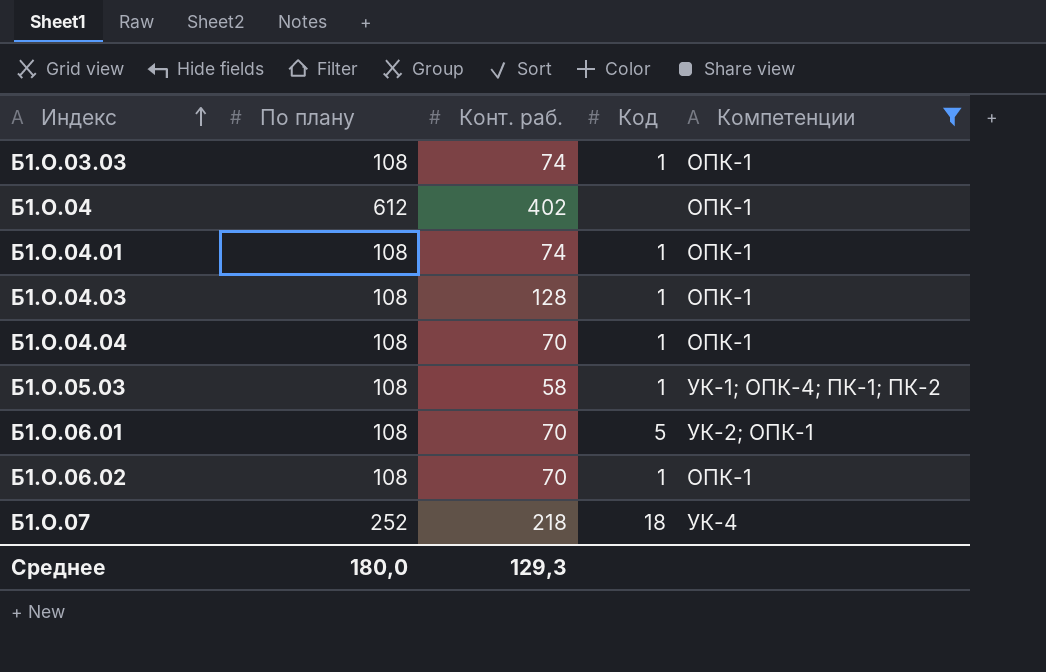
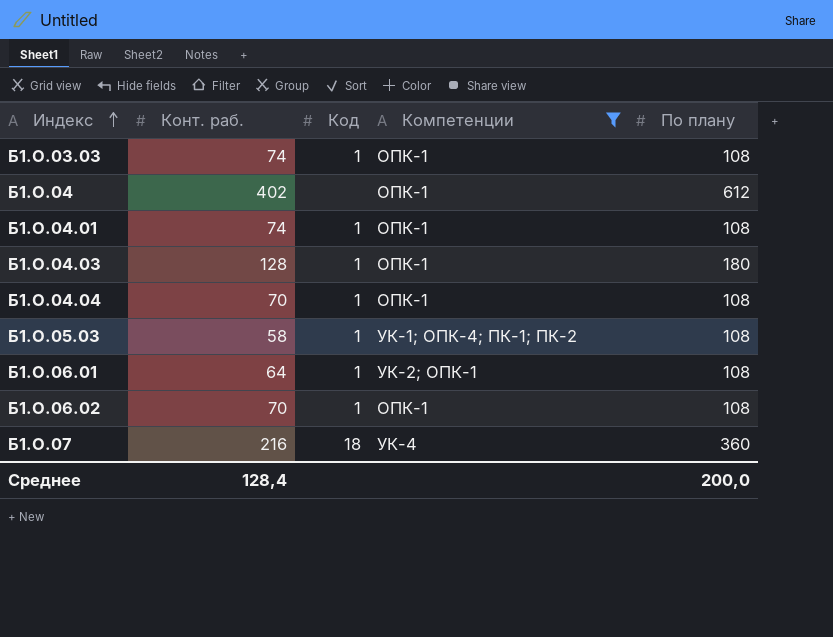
column По плану | position: 2 -> 5
Б1.О.04.03 | По плану: 108 -> 180
Б1.О.06.01 | Конт. раб.: 70 -> 64
Б1.О.06.01 | Код: 5 -> 1
Б1.О.07 | Конт. раб.: 218 -> 216
Б1.О.07 | По плану: 252 -> 360
Среднее | Конт. раб.: 129,3 -> 128,4
Среднее | По плану: 180,0 -> 200,0

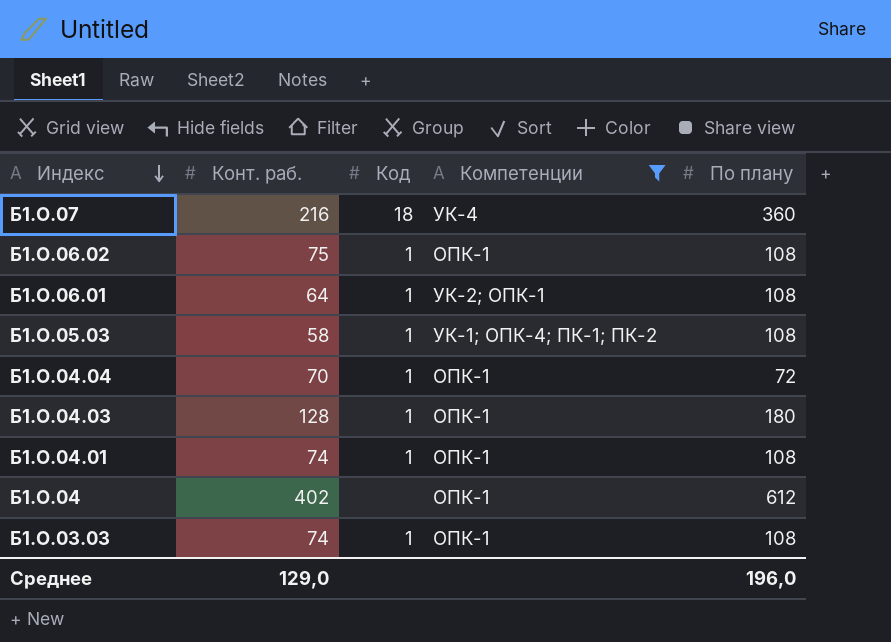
row order: Индекс ascending -> Индекс descending
Б1.О.06.02 | Конт. раб.: 70 -> 75
Б1.О.04.04 | По плану: 108 -> 72
Среднее | Конт. раб.: 128,4 -> 129,0
Среднее | По плану: 200,0 -> 196,0

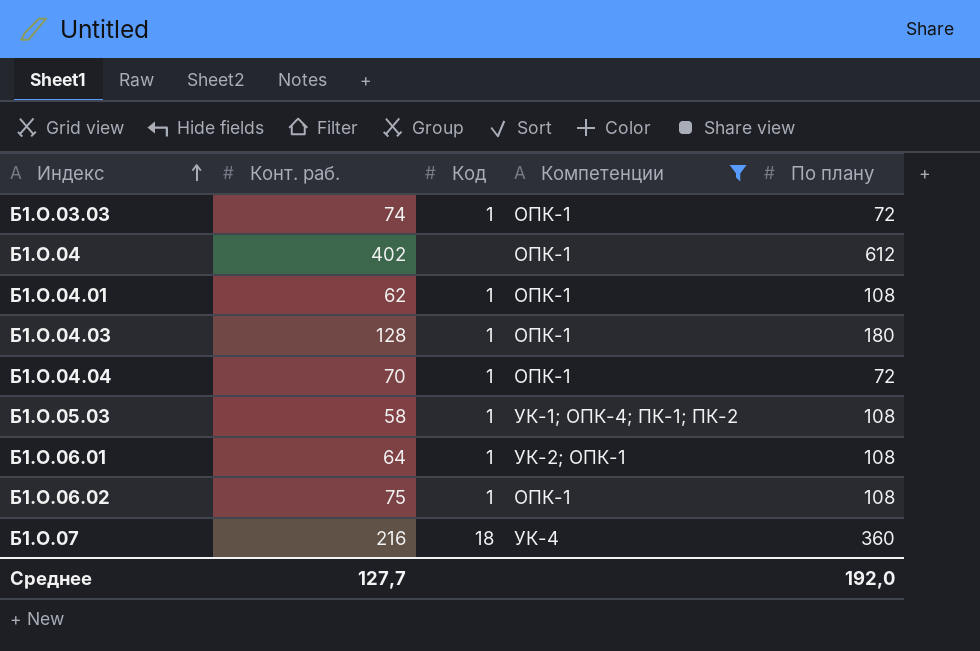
row order: Индекс descending -> Индекс ascending
Б1.О.03.03 | По плану: 108 -> 72
Б1.О.04.01 | Конт. раб.: 74 -> 62
Среднее | Конт. раб.: 129,0 -> 127,7
Среднее | По плану: 196,0 -> 192,0

